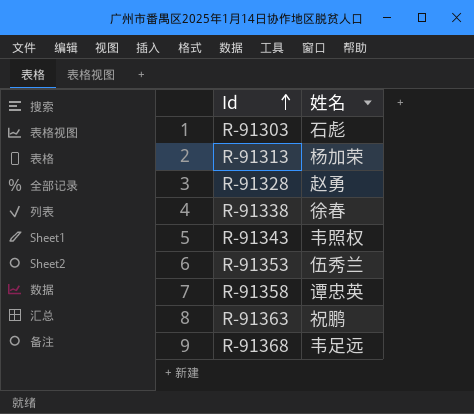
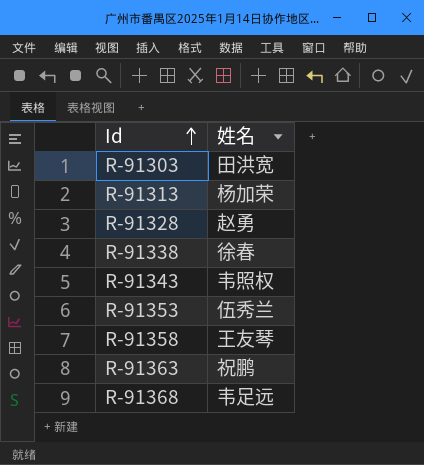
R-91303 | 姓名: 石彪 -> 田洪宽
R-91358 | 姓名: 谭忠英 -> 王友琴

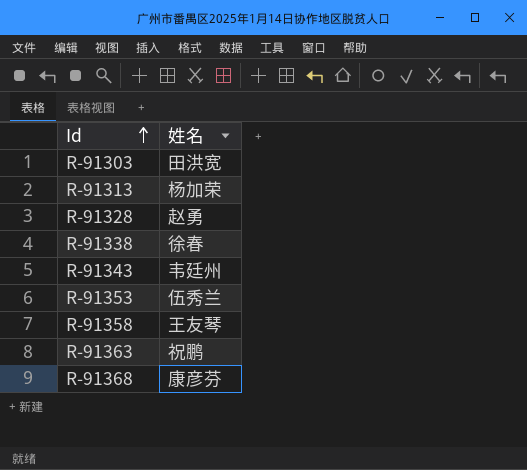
R-91343 | 姓名: 韦照权 -> 韦廷州
R-91368 | 姓名: 韦足远 -> 康彦芬

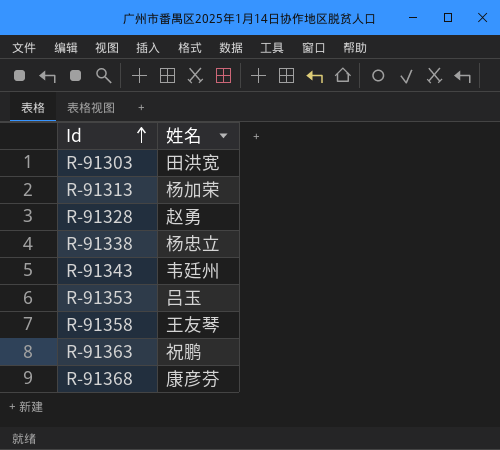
R-91338 | 姓名: 徐春 -> 杨忠立
R-91353 | 姓名: 伍秀兰 -> 吕玉

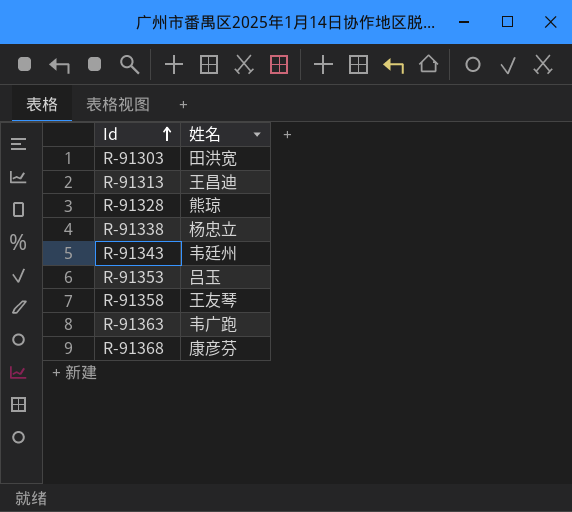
R-91313 | 姓名: 杨加荣 -> 王昌迪
R-91328 | 姓名: 赵勇 -> 熊琼
R-91363 | 姓名: 祝鹏 -> 韦广跑

